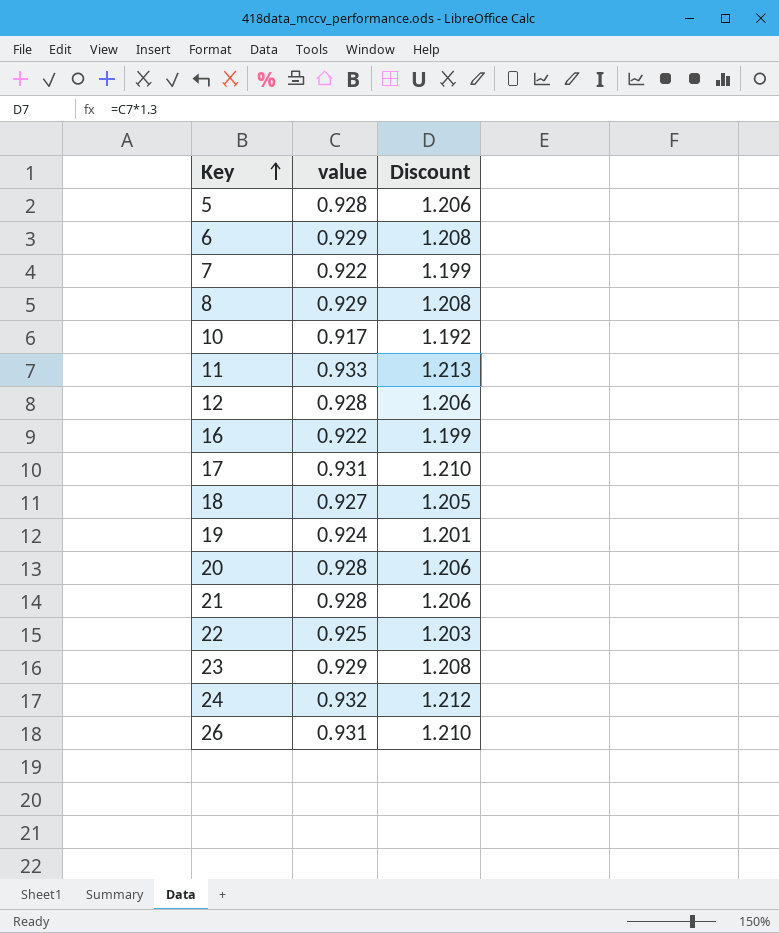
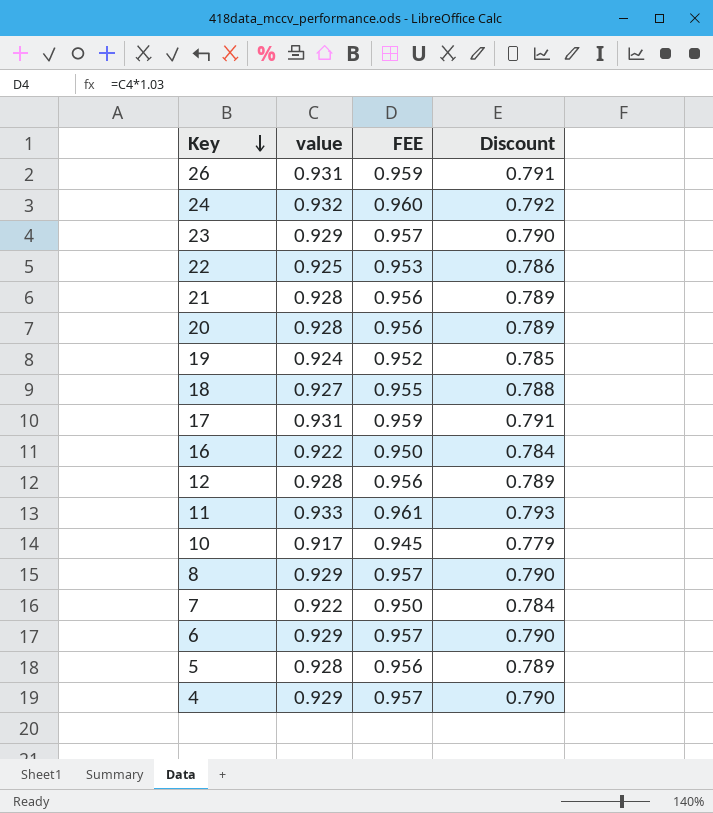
row order: Key ascending -> Key descending
column FEE | formula: none -> [value] * 1.03
column Discount | formula: [value] * 1.3 -> [value] * 0.85
row 4: none -> 0.929 | 0.957 | 0.790

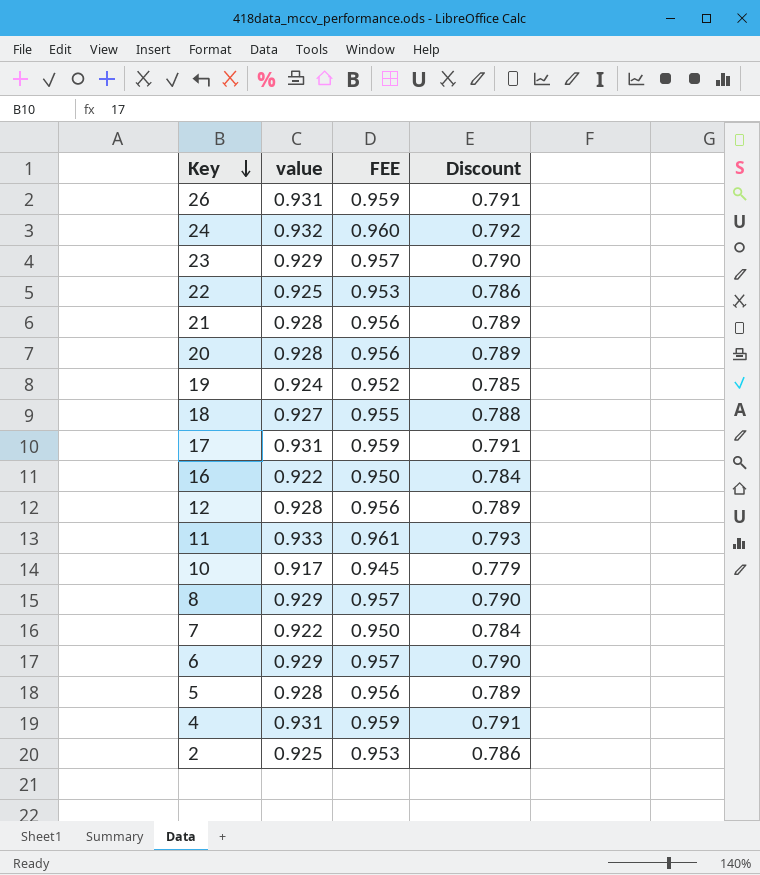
4 | value: 0.929 -> 0.931
4 | FEE: 0.957 -> 0.959
4 | Discount: 0.790 -> 0.791
row 2: none -> 0.925 | 0.953 | 0.786

